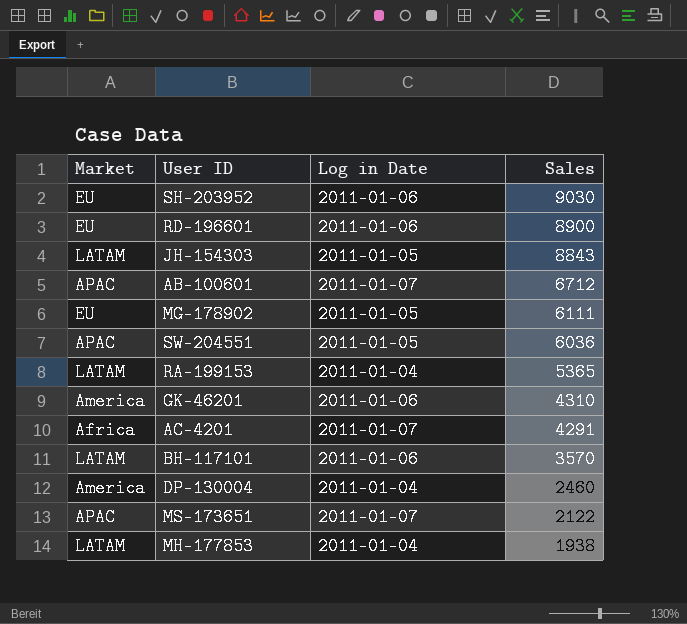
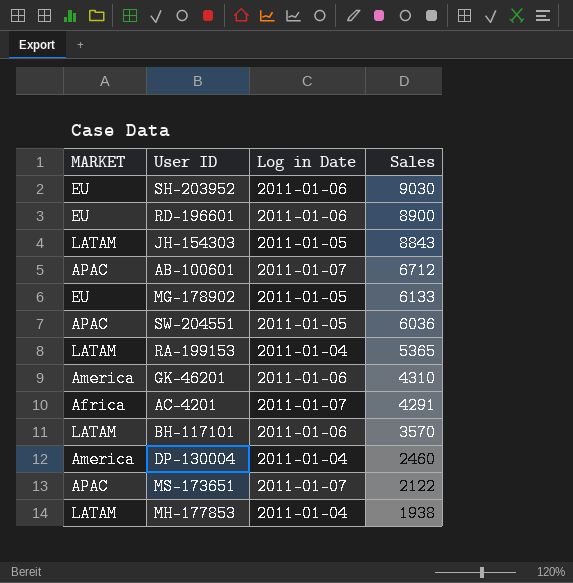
column name: Market -> MARKET
MG-178902 | Sales: 6111 -> 6133

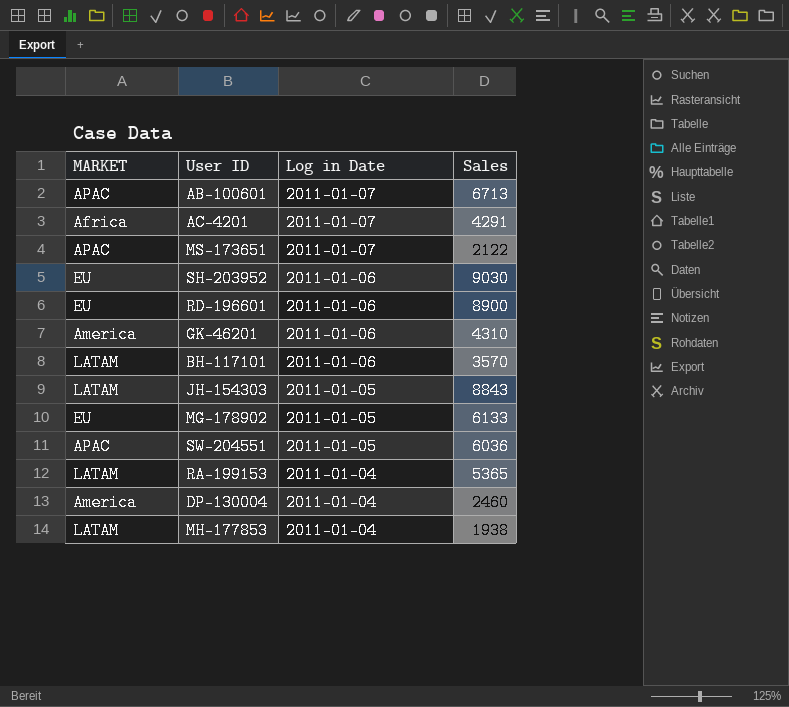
row order: Sales descending -> Log in Date descending
AB-100601 | Sales: 6712 -> 6713

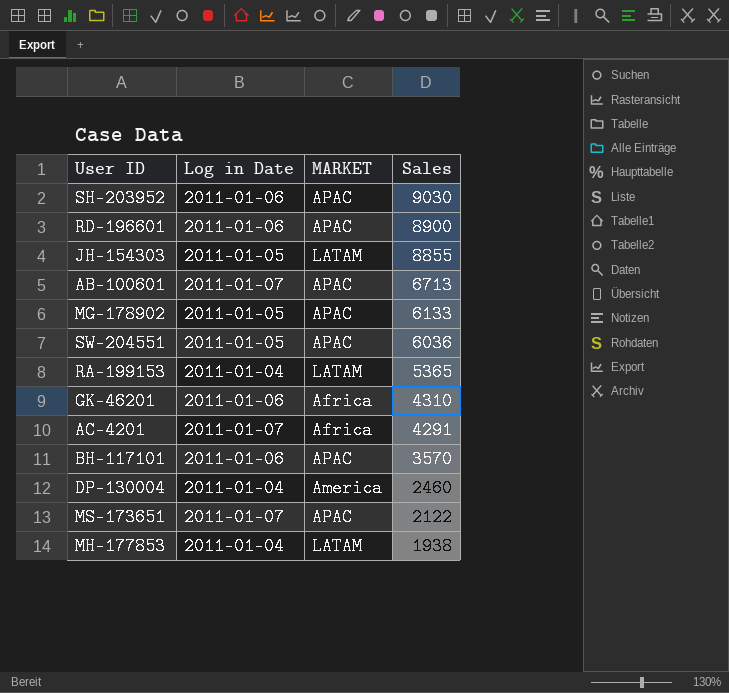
row order: Log in Date descending -> Sales descending
column MARKET | position: 1 -> 3
SH-203952 | MARKET: EU -> APAC
RD-196601 | MARKET: EU -> APAC
JH-154303 | Sales: 8843 -> 8855
MG-178902 | MARKET: EU -> APAC
GK-46201 | MARKET: America -> Africa
BH-117101 | MARKET: LATAM -> APAC

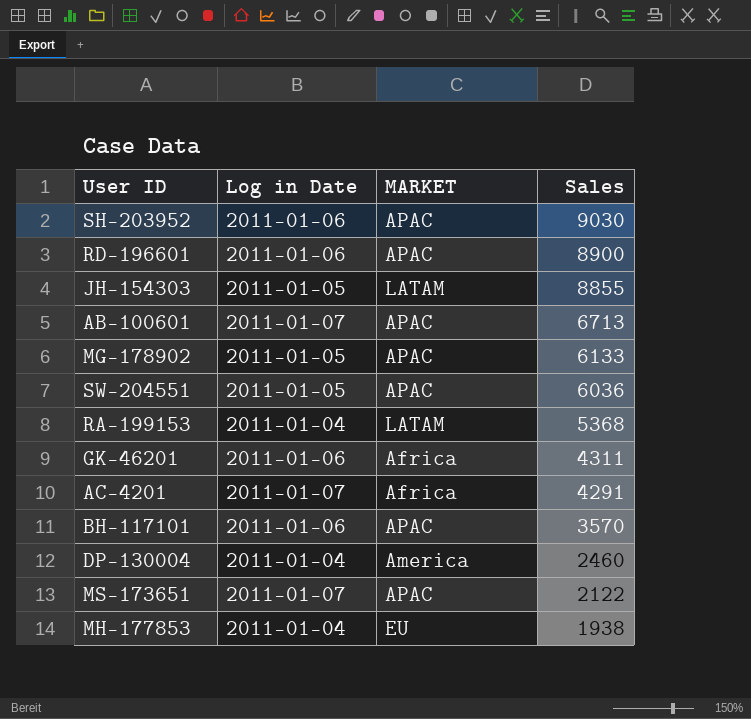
RA-199153 | Sales: 5365 -> 5368
GK-46201 | Sales: 4310 -> 4311
MH-177853 | MARKET: LATAM -> EU

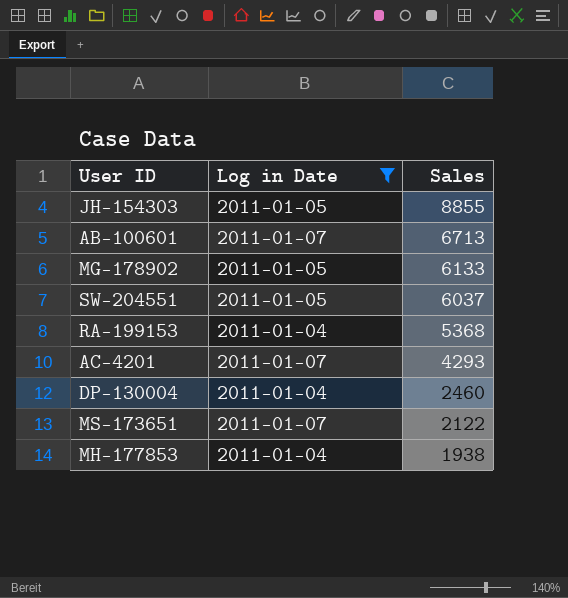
filter: none -> Log in Date != 2011-01-06
column MARKET | position: 3 -> none
SW-204551 | Sales: 6036 -> 6037
AC-4201 | Sales: 4291 -> 4293

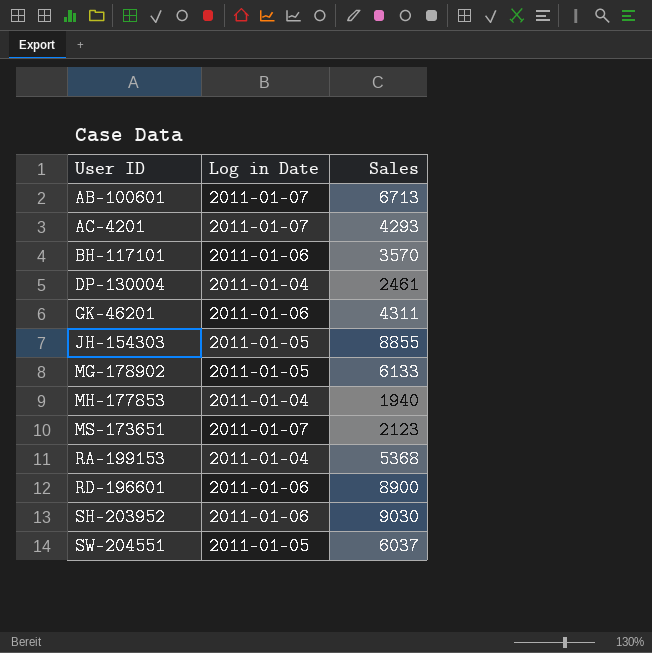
filter: Log in Date != 2011-01-06 -> none
row order: Sales descending -> User ID ascending
DP-130004 | Sales: 2460 -> 2461
MH-177853 | Sales: 1938 -> 1940
MS-173651 | Sales: 2122 -> 2123

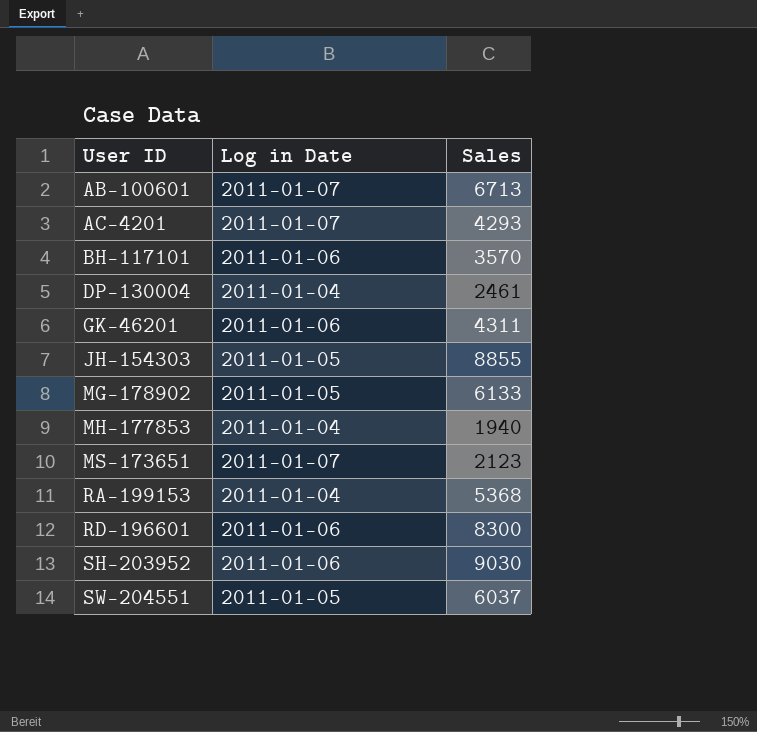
RD-196601 | Sales: 8900 -> 8300

